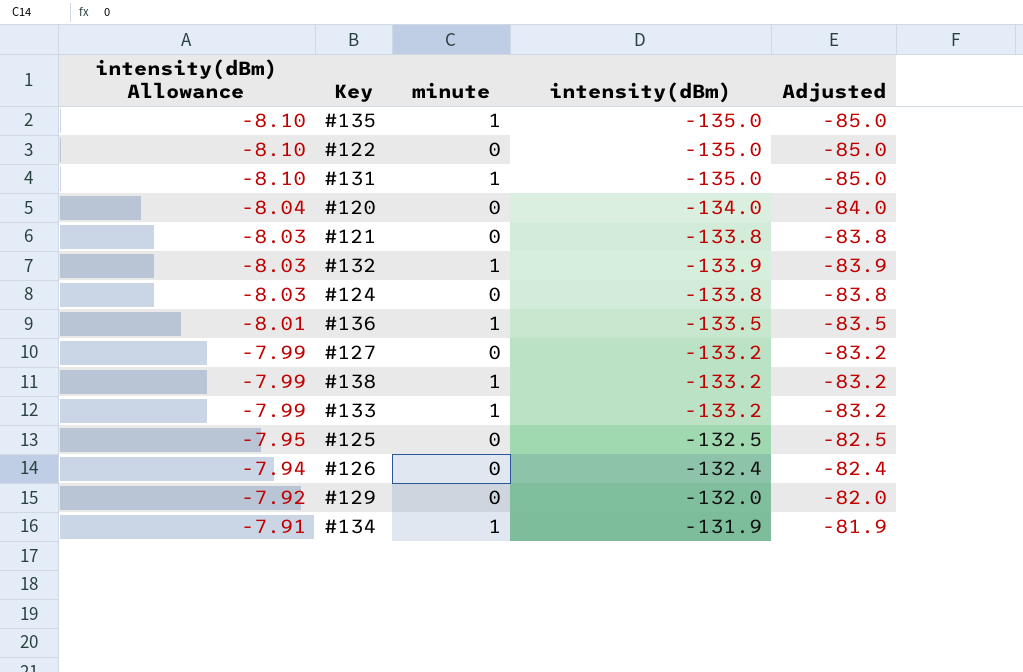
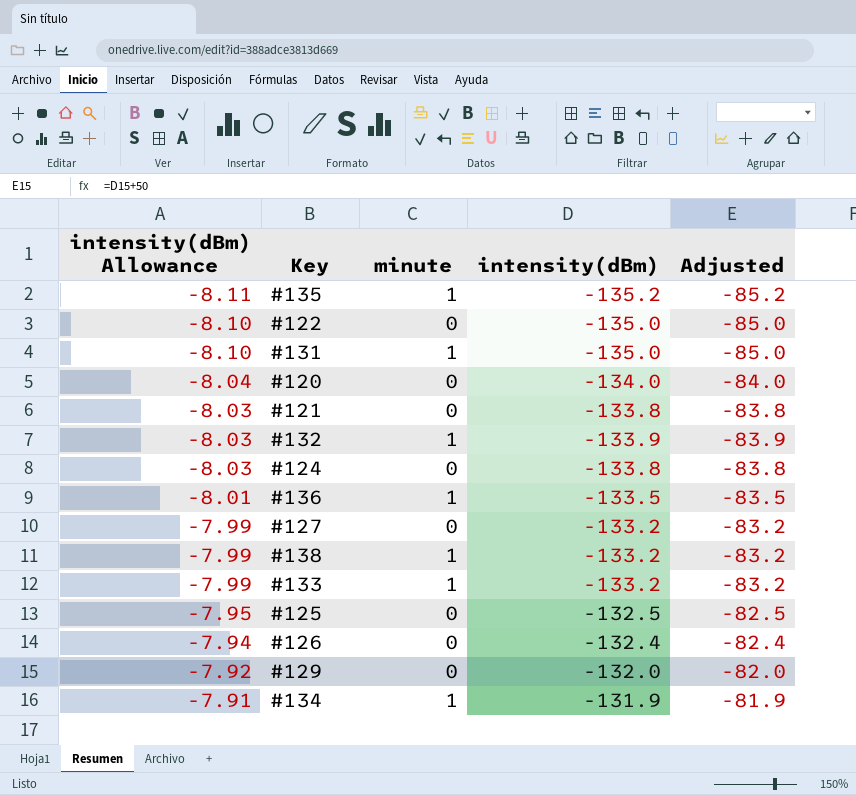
#135 | intensity(dBm) Allowance: -8.10 -> -8.11
#135 | intensity(dBm): -135.0 -> -135.2
#135 | Adjusted: -85.0 -> -85.2

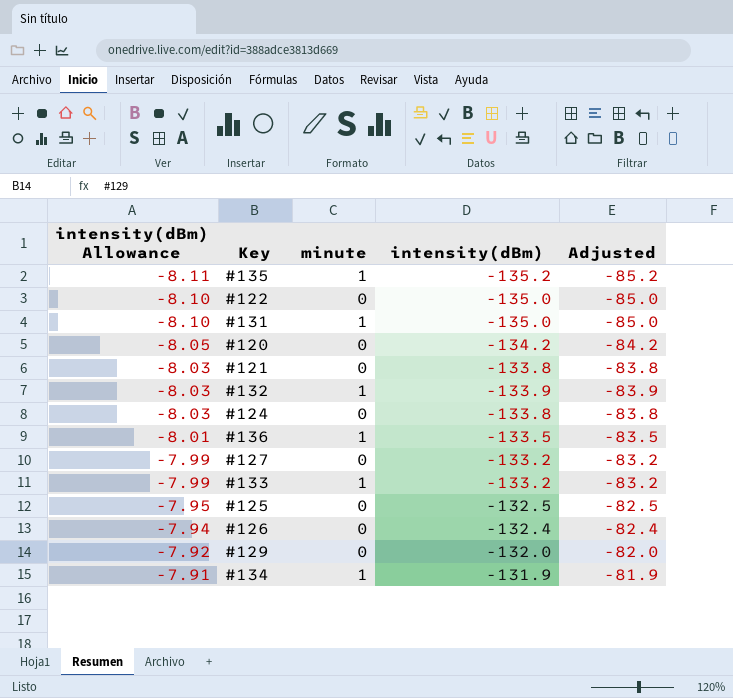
row #138: -7.99 | 1 | -133.2 | -83.2 -> none
#120 | intensity(dBm) Allowance: -8.04 -> -8.05
#120 | intensity(dBm): -134.0 -> -134.2
#120 | Adjusted: -84.0 -> -84.2

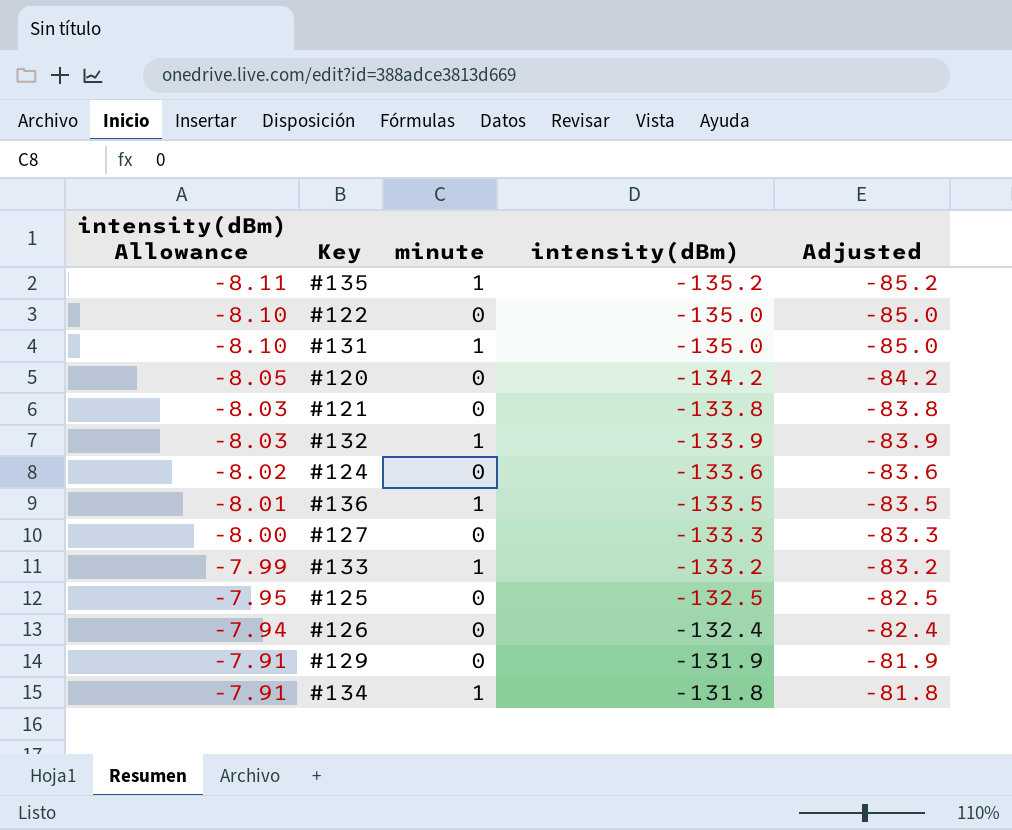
#124 | intensity(dBm) Allowance: -8.03 -> -8.02
#124 | intensity(dBm): -133.8 -> -133.6
#124 | Adjusted: -83.8 -> -83.6
#127 | intensity(dBm) Allowance: -7.99 -> -8.00
#127 | intensity(dBm): -133.2 -> -133.3
#127 | Adjusted: -83.2 -> -83.3
#129 | intensity(dBm) Allowance: -7.92 -> -7.91
#129 | intensity(dBm): -132.0 -> -131.9
#129 | Adjusted: -82.0 -> -81.9
#134 | intensity(dBm): -131.9 -> -131.8
#134 | Adjusted: -81.9 -> -81.8

